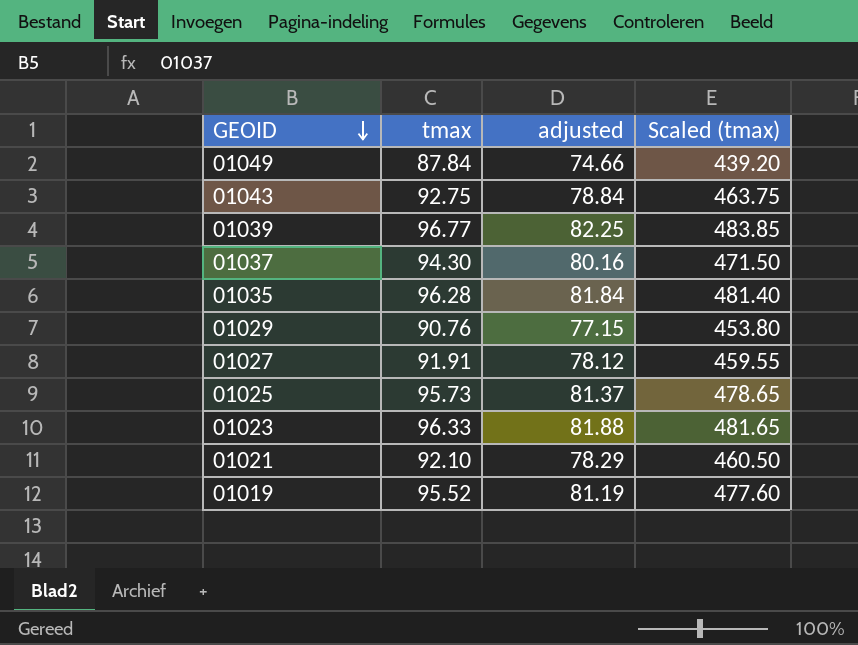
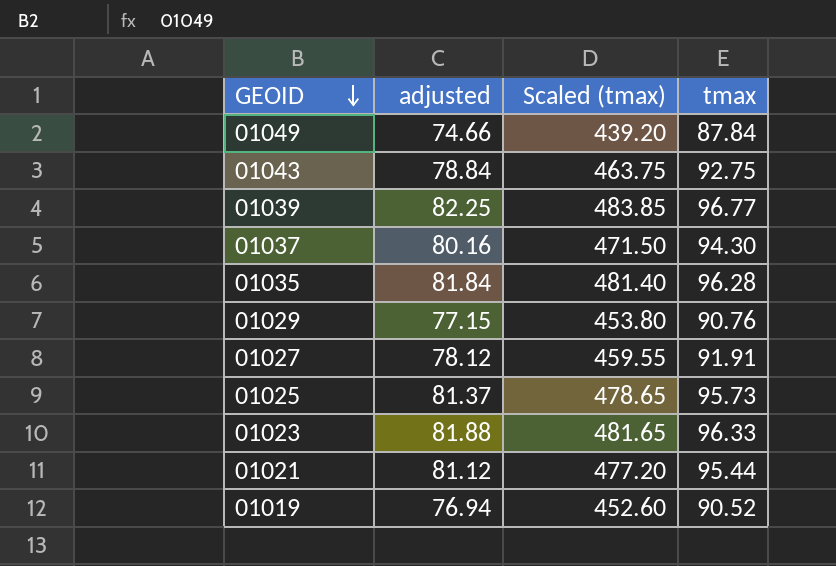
column tmax | position: 2 -> 4
01021 | adjusted: 78.29 -> 81.12
01021 | Scaled (tmax): 460.50 -> 477.20
01021 | tmax: 92.10 -> 95.44
01019 | adjusted: 81.19 -> 76.94
01019 | Scaled (tmax): 477.60 -> 452.60
01019 | tmax: 95.52 -> 90.52

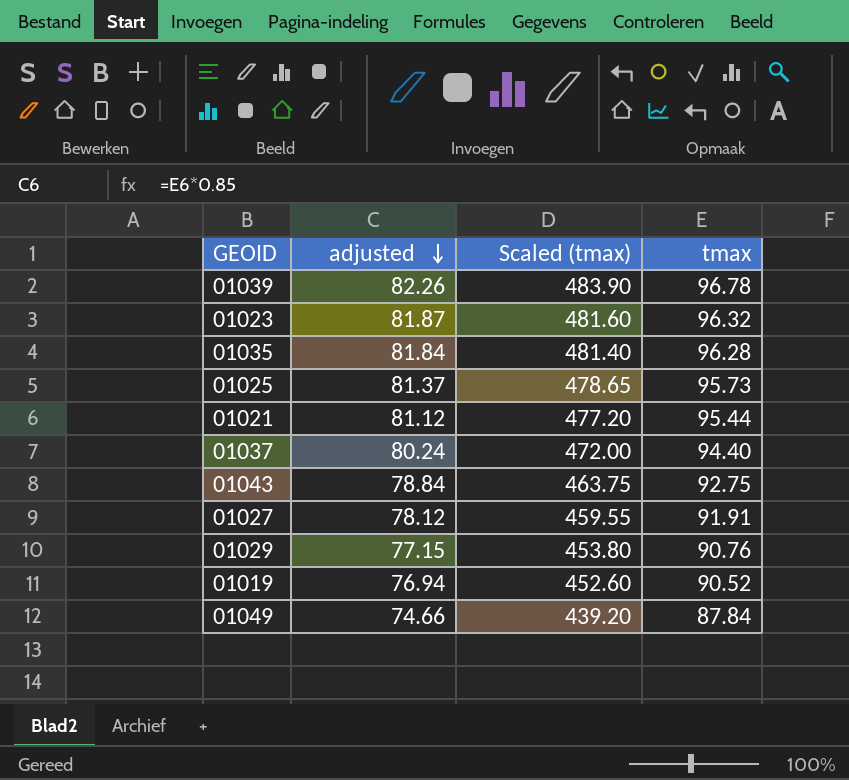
row order: GEOID descending -> adjusted descending
01039 | adjusted: 82.25 -> 82.26
01039 | Scaled (tmax): 483.85 -> 483.90
01039 | tmax: 96.77 -> 96.78
01023 | adjusted: 81.88 -> 81.87
01023 | Scaled (tmax): 481.65 -> 481.60
01023 | tmax: 96.33 -> 96.32
01037 | adjusted: 80.16 -> 80.24
01037 | Scaled (tmax): 471.50 -> 472.00
01037 | tmax: 94.30 -> 94.40

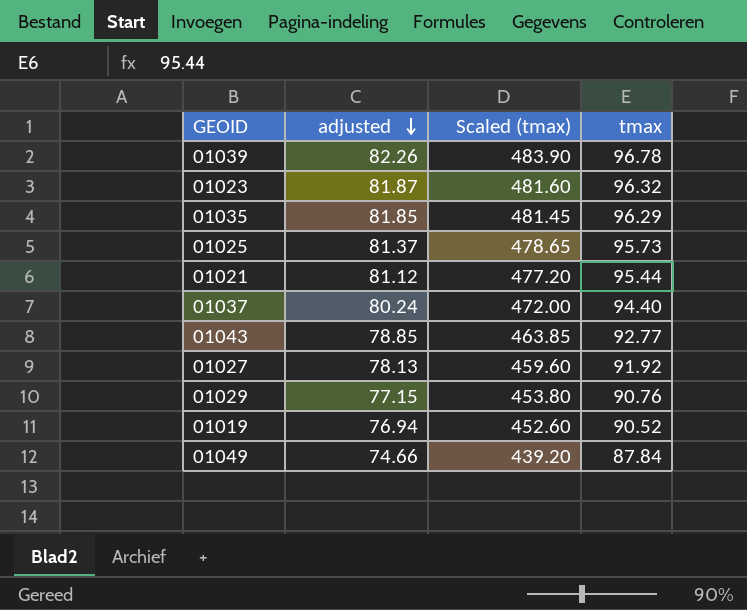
01035 | adjusted: 81.84 -> 81.85
01035 | Scaled (tmax): 481.40 -> 481.45
01035 | tmax: 96.28 -> 96.29
01043 | adjusted: 78.84 -> 78.85
01043 | Scaled (tmax): 463.75 -> 463.85
01043 | tmax: 92.75 -> 92.77
01027 | adjusted: 78.12 -> 78.13
01027 | Scaled (tmax): 459.55 -> 459.60
01027 | tmax: 91.91 -> 91.92

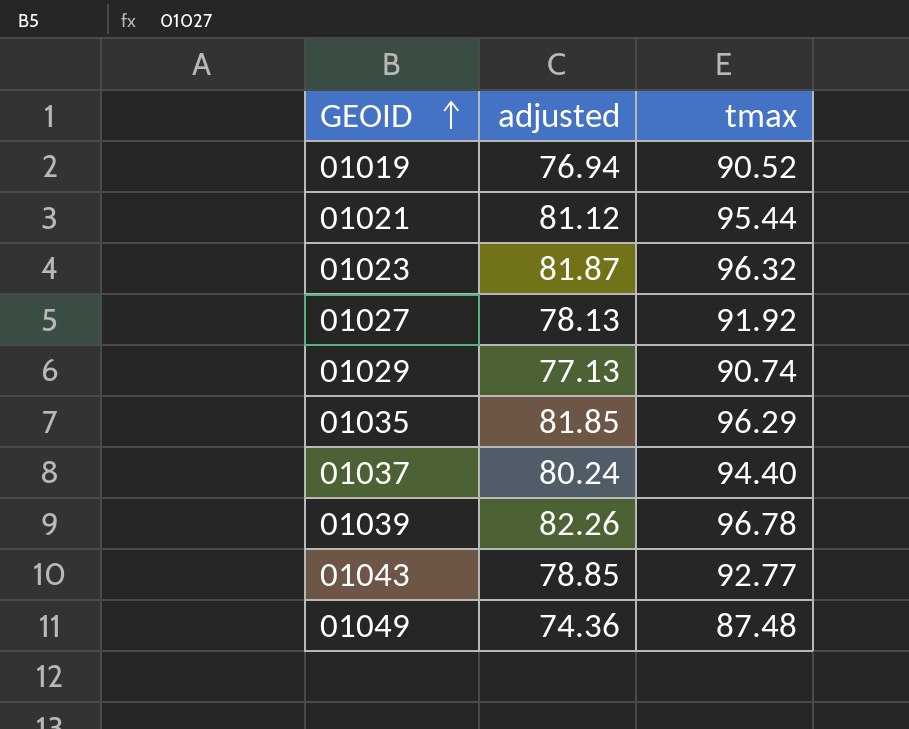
row order: adjusted descending -> GEOID ascending
column Scaled (tmax) | formula: [tmax] * 5 -> none
row 01025: 81.37 | 478.65 | 95.73 -> none
01029 | adjusted: 77.15 -> 77.13
01029 | tmax: 90.76 -> 90.74
01049 | adjusted: 74.66 -> 74.36
01049 | tmax: 87.84 -> 87.48

